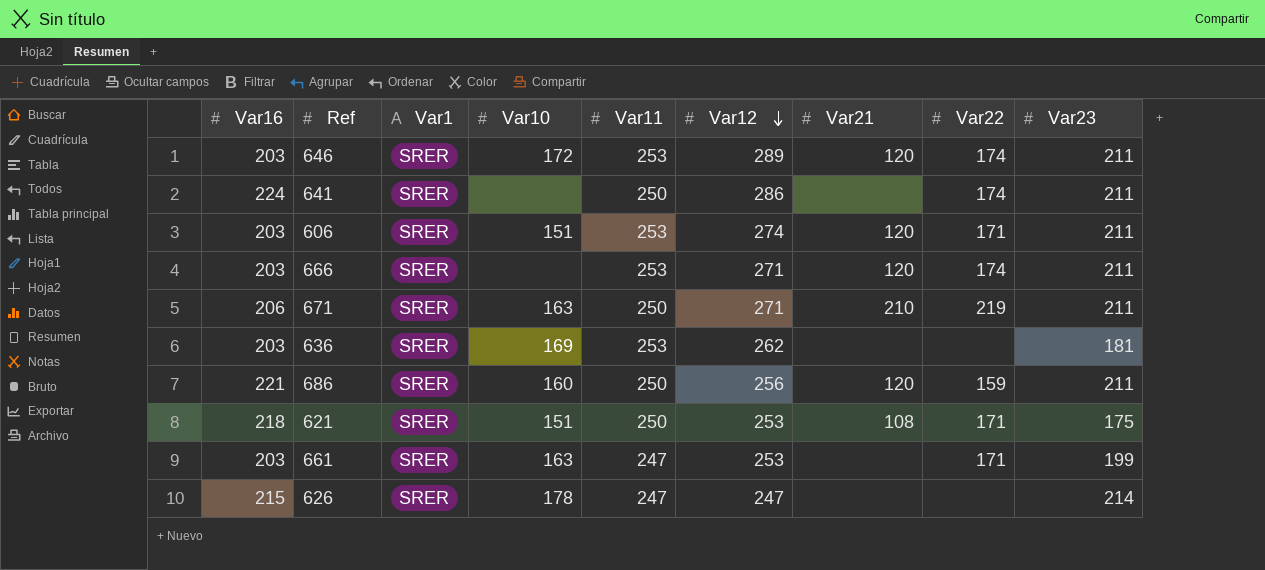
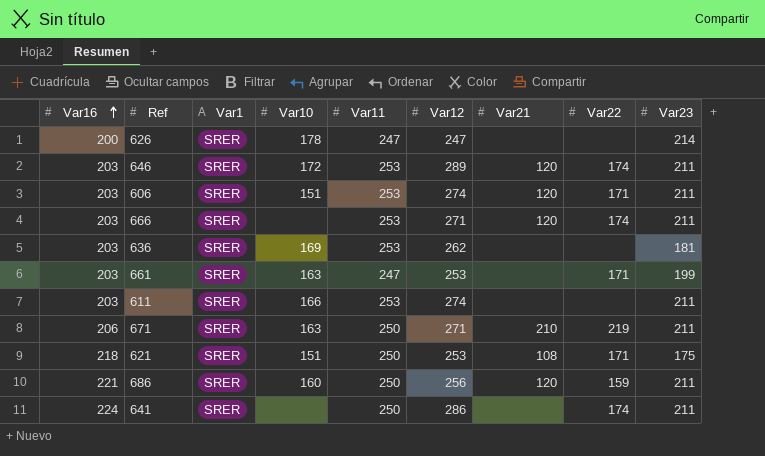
row order: Var12 descending -> Var16 ascending
626 | Var16: 215 -> 200
row 611: none -> 203 | SRER | 166 | 253 | 274 | none | none | 211

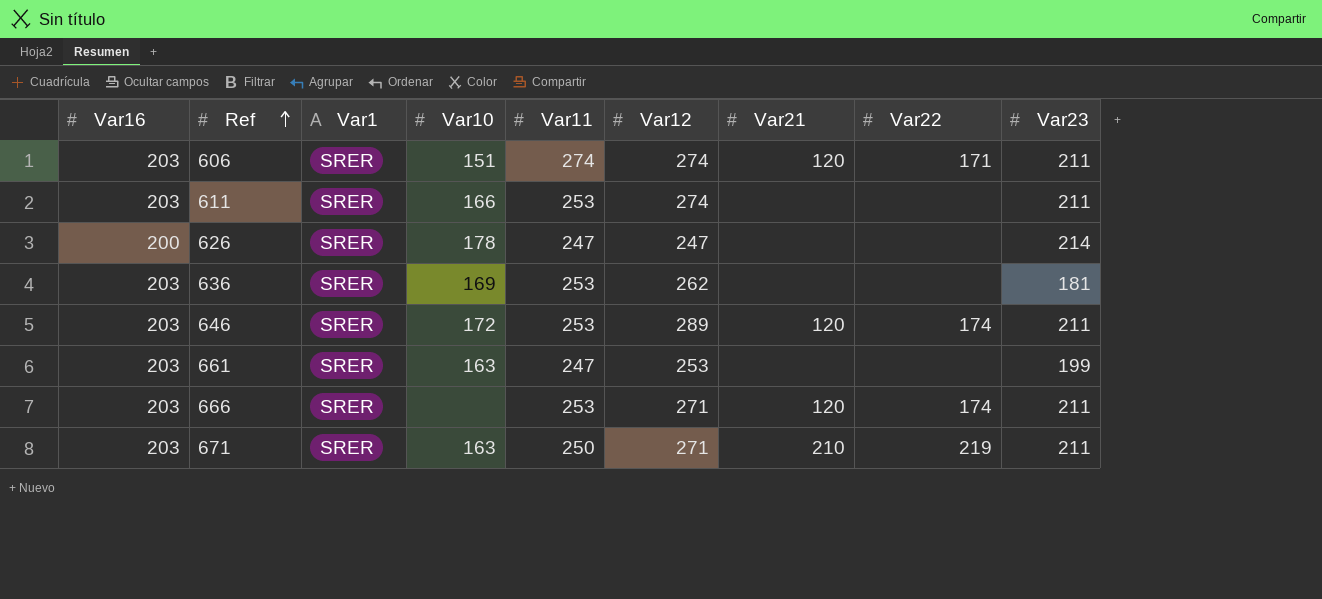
row order: Var16 ascending -> Ref ascending
row 621: 218 | SRER | 151 | 250 | 253 | 108 | 171 | 175 -> none
row 686: 221 | SRER | 160 | 250 | 256 | 120 | 159 | 211 -> none
row 641: 224 | SRER | none | 250 | 286 | none | 174 | 211 -> none
606 | Var11: 253 -> 274
661 | Var22: 171 -> none
671 | Var16: 206 -> 203

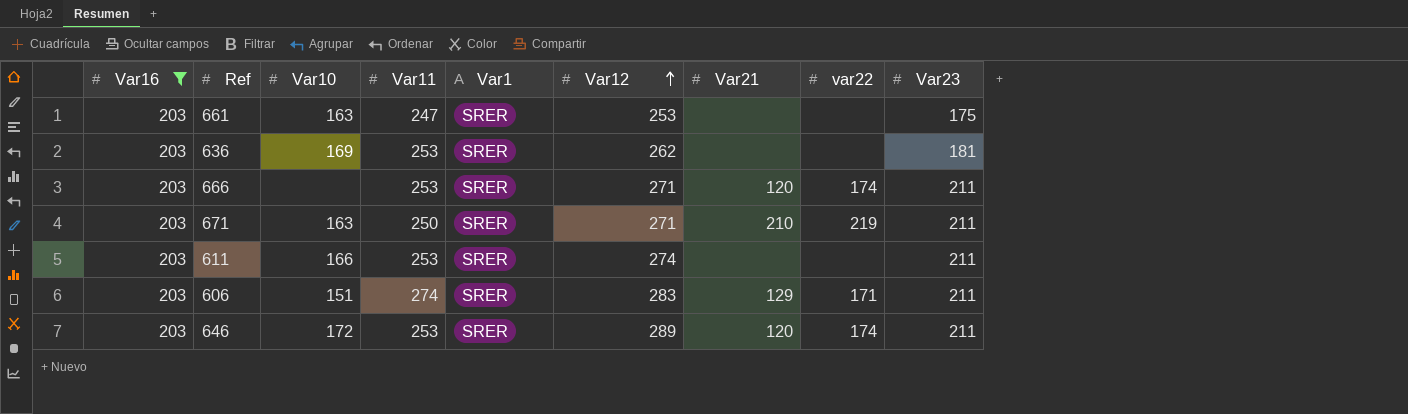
filter: none -> Var16 = 203
row order: Ref ascending -> Var12 ascending
column Var1 | position: 3 -> 5
column name: Var22 -> var22
661 | Var23: 199 -> 175
606 | Var12: 274 -> 283
606 | Var21: 120 -> 129

